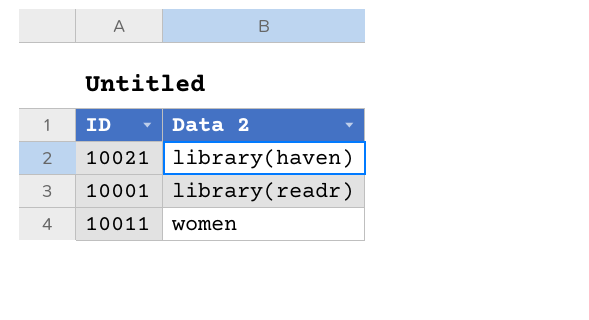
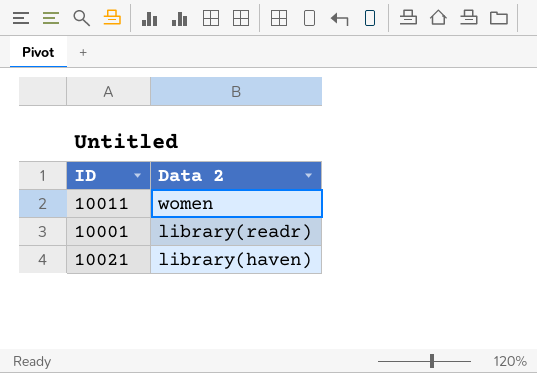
row order: Data 2 ascending -> Data 2 descending

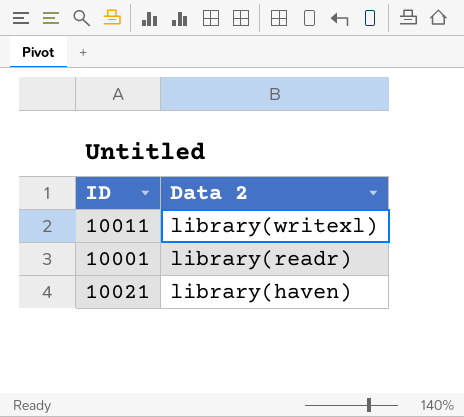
10011 | Data 2: women -> library(writexl)

